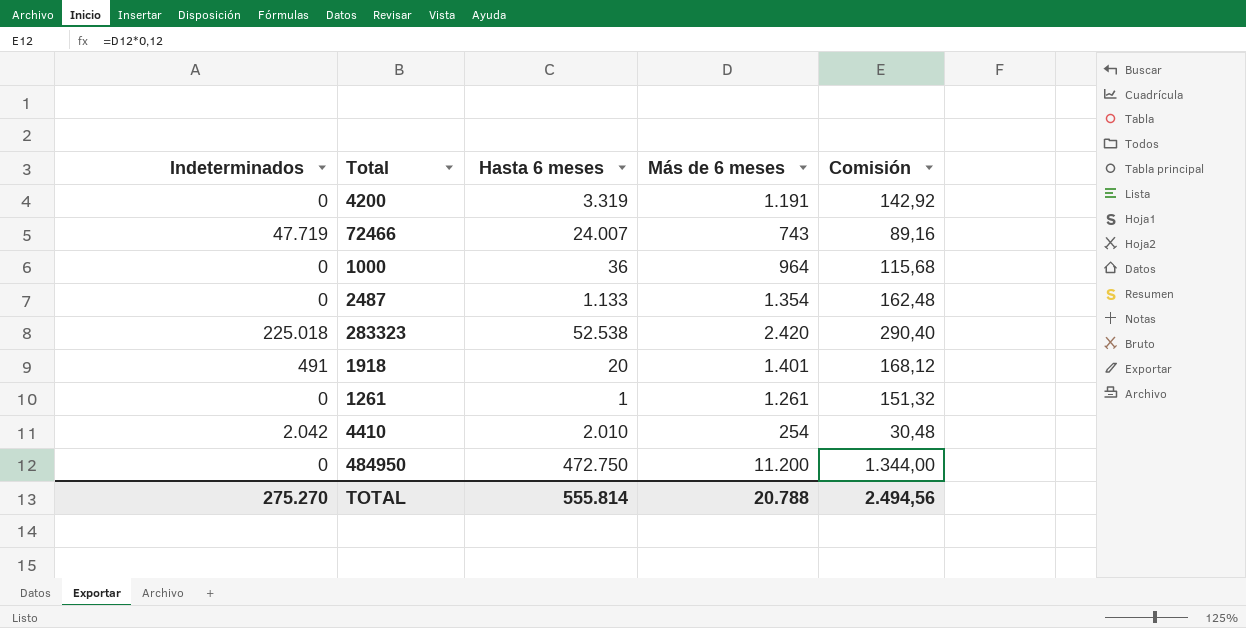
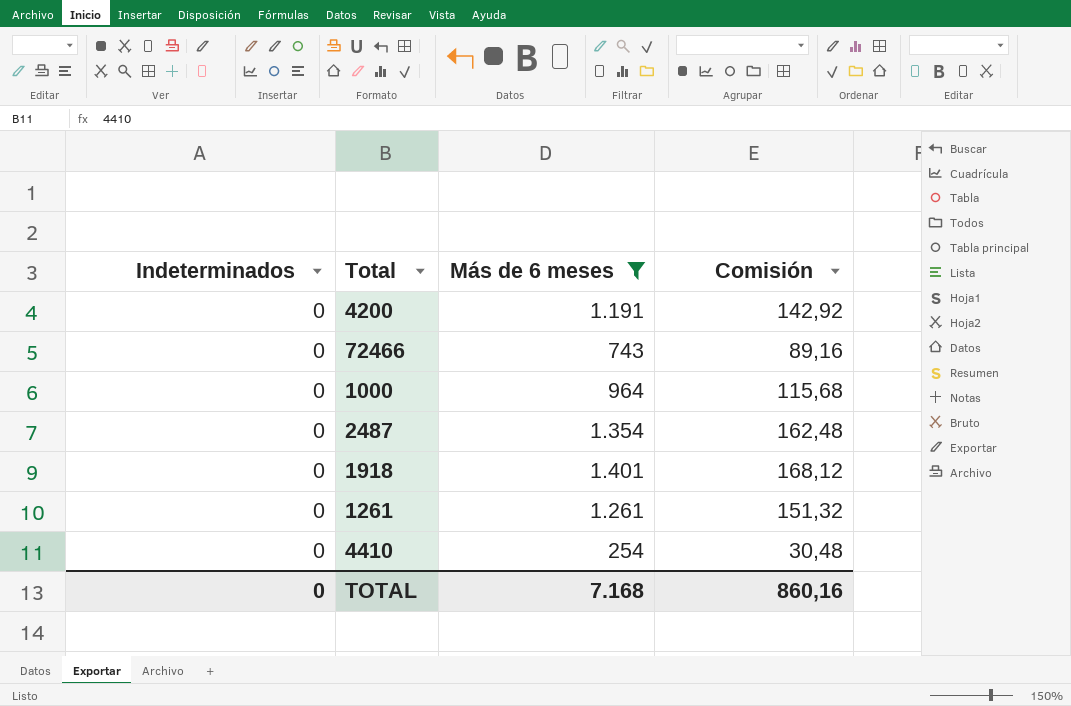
filter: none -> Más de 6 meses <= 1.401
column Hasta 6 meses | position: 3 -> none
72466 | Indeterminados: 47.719 -> 0
1918 | Indeterminados: 491 -> 0
4410 | Indeterminados: 2.042 -> 0
TOTAL | Indeterminados: 275.270 -> 0
TOTAL | Más de 6 meses: 20.788 -> 7.168
TOTAL | Comisión: 2.494,56 -> 860,16

